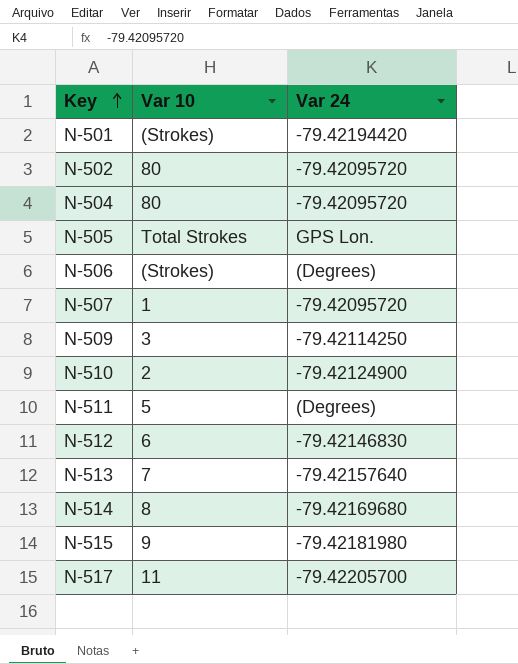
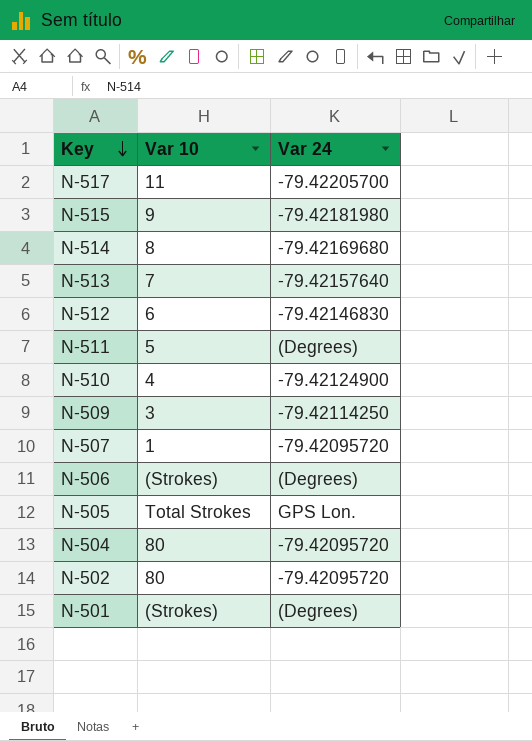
row order: Key ascending -> Key descending
N-510 | Var 10: 2 -> 4
N-501 | Var 24: -79.42194420 -> (Degrees)

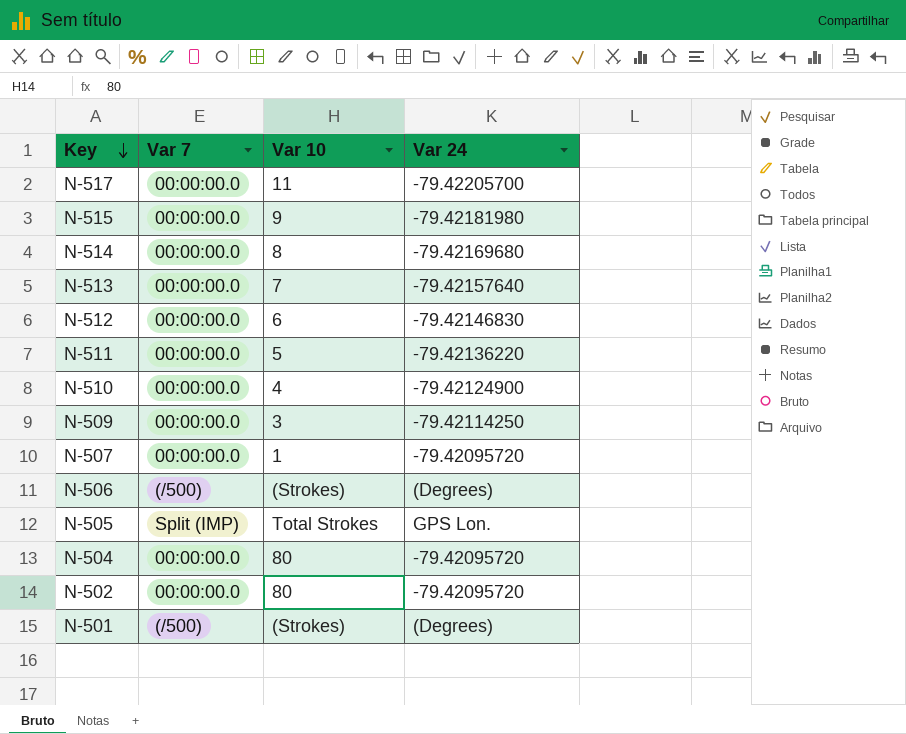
column Var 7 | position: none -> 2
N-511 | Var 24: (Degrees) -> -79.42136220

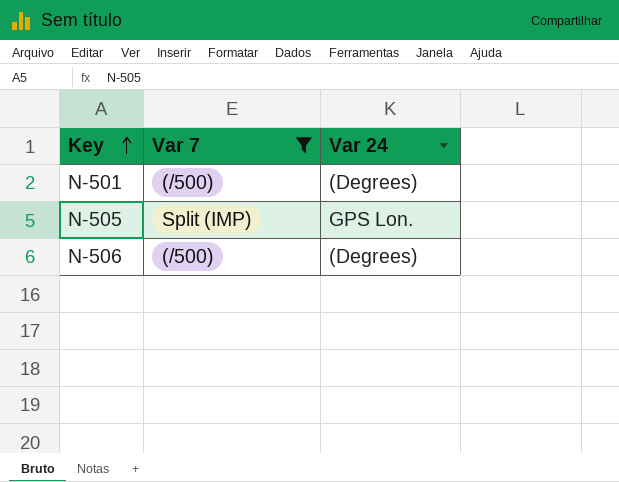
filter: none -> Var 7 != 00:00:00.0
row order: Key descending -> Key ascending
column Var 10 | position: 3 -> none

